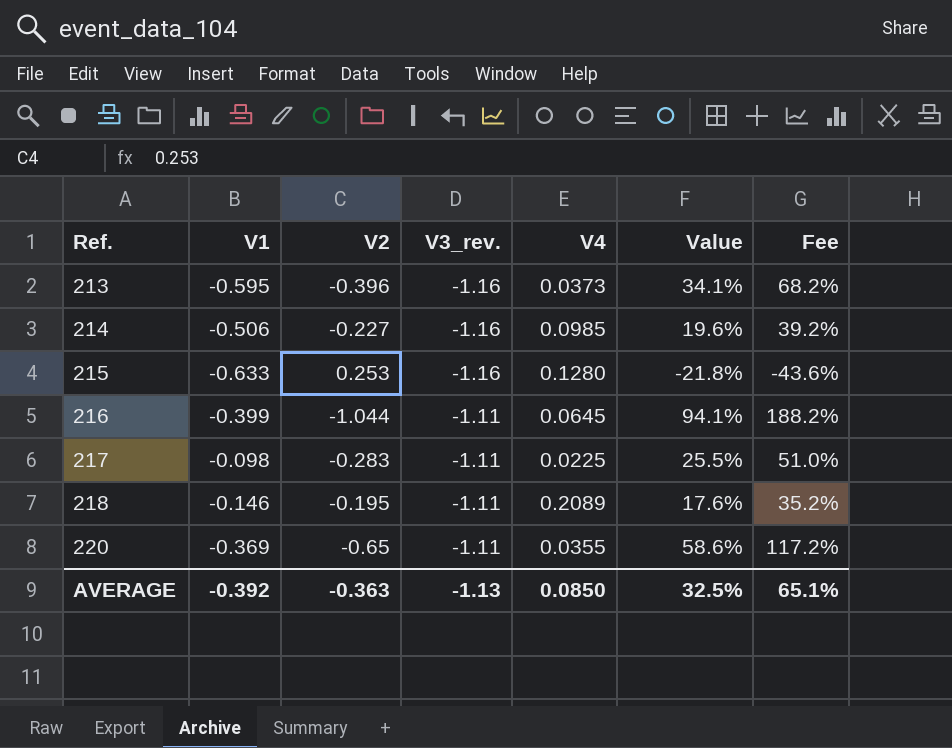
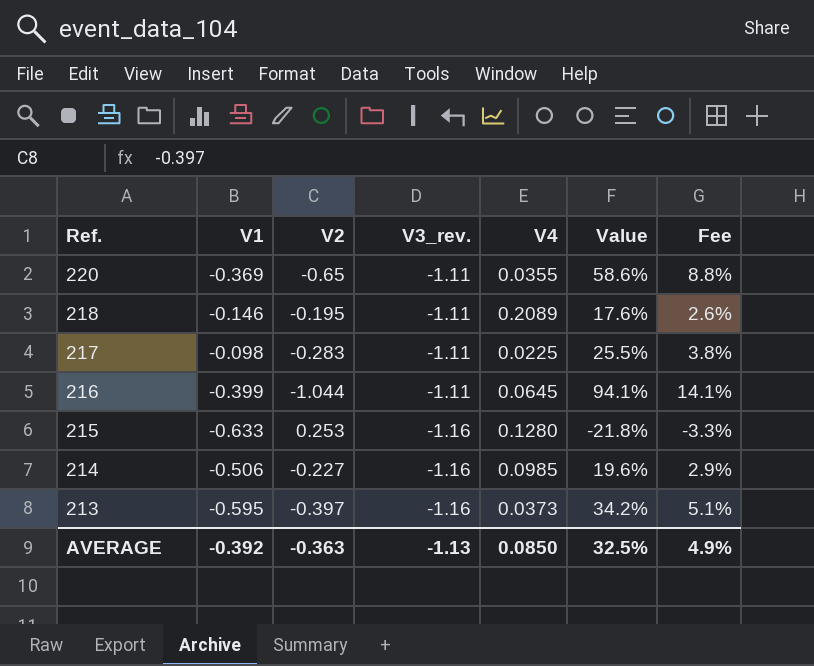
row order: Ref. ascending -> Ref. descending
column Fee | formula: [Value] * 2 -> [Value] * 0.15
213 | V2: -0.396 -> -0.397
213 | Value: 34.1% -> 34.2%
AVERAGE | Fee: 65.1% -> 4.9%

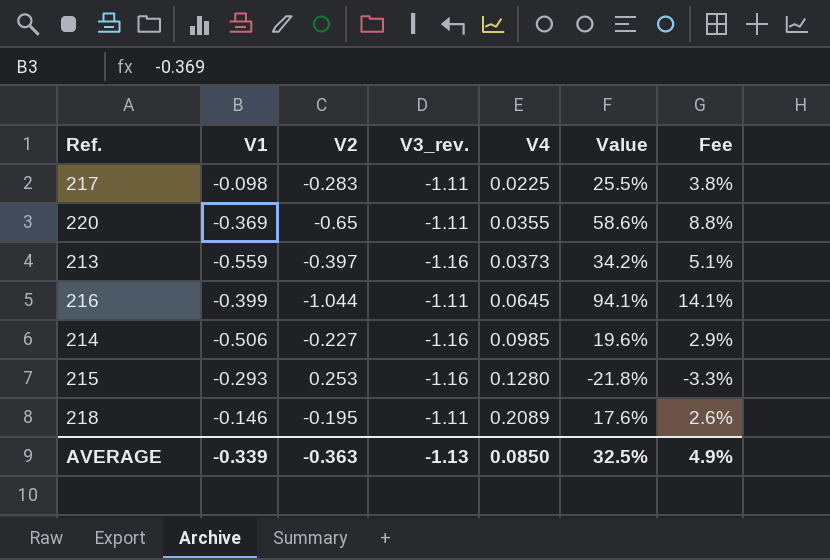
row order: Ref. descending -> V4 ascending
213 | V1: -0.595 -> -0.559
215 | V1: -0.633 -> -0.293
AVERAGE | V1: -0.392 -> -0.339

